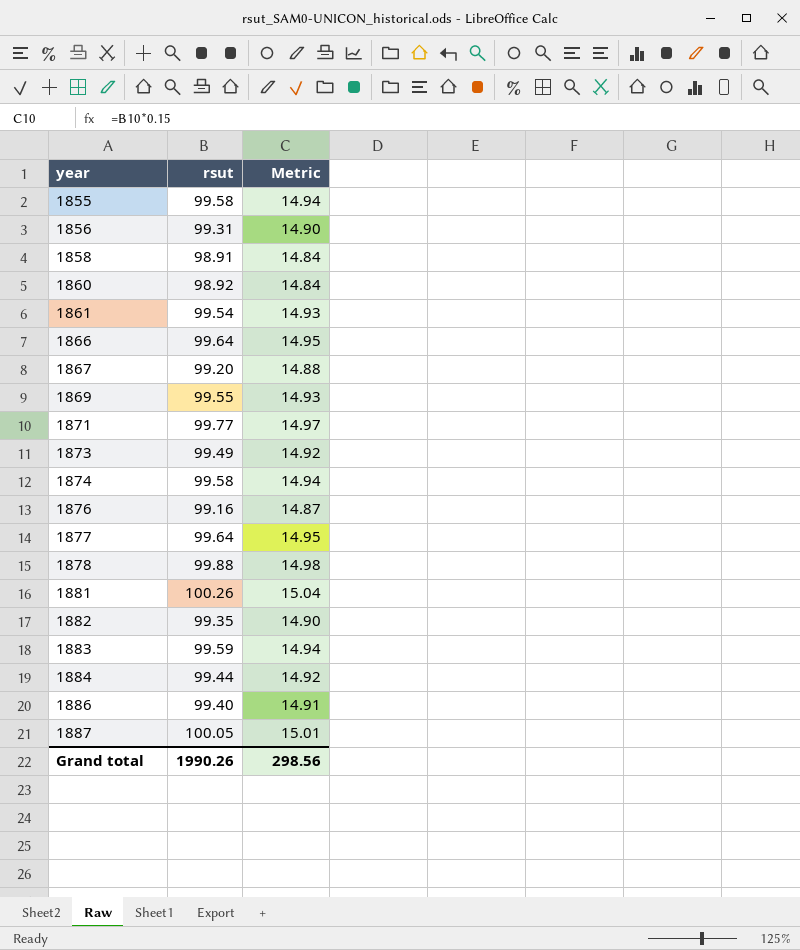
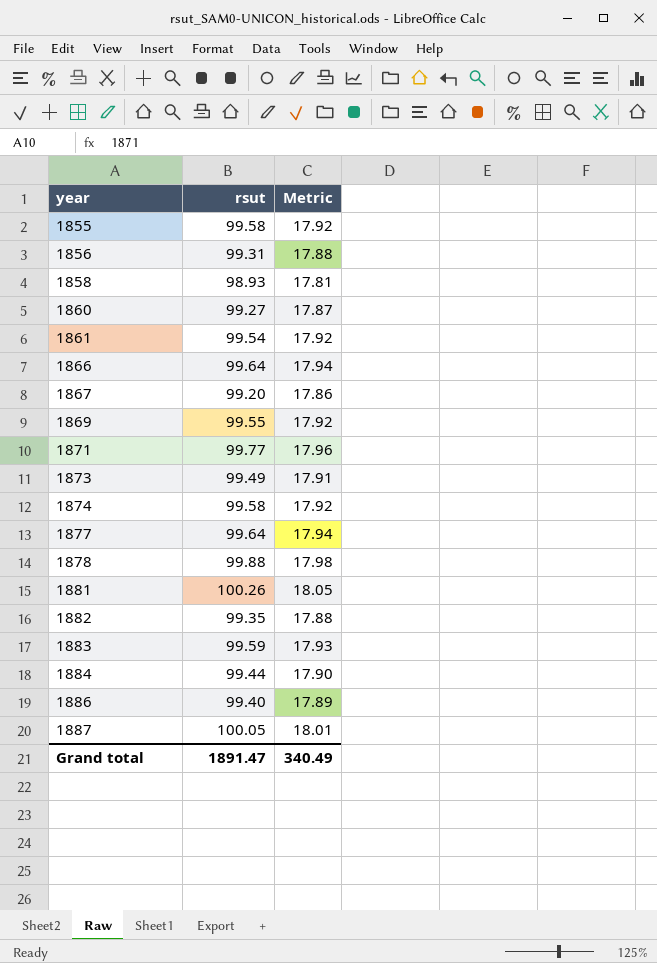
column Metric | formula: [rsut] * 0.15 -> [rsut] * 0.18
row 1876: 99.16 | 14.87 -> none
1858 | rsut: 98.91 -> 98.93
1860 | rsut: 98.92 -> 99.27
Grand total | rsut: 1990.26 -> 1891.47
Grand total | Metric: 298.56 -> 340.49

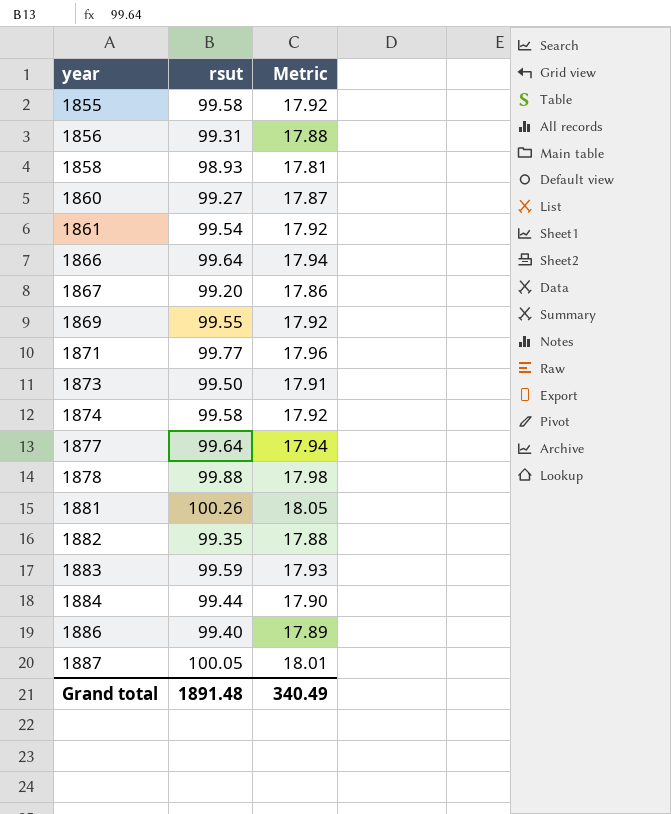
1873 | rsut: 99.49 -> 99.50
Grand total | rsut: 1891.47 -> 1891.48

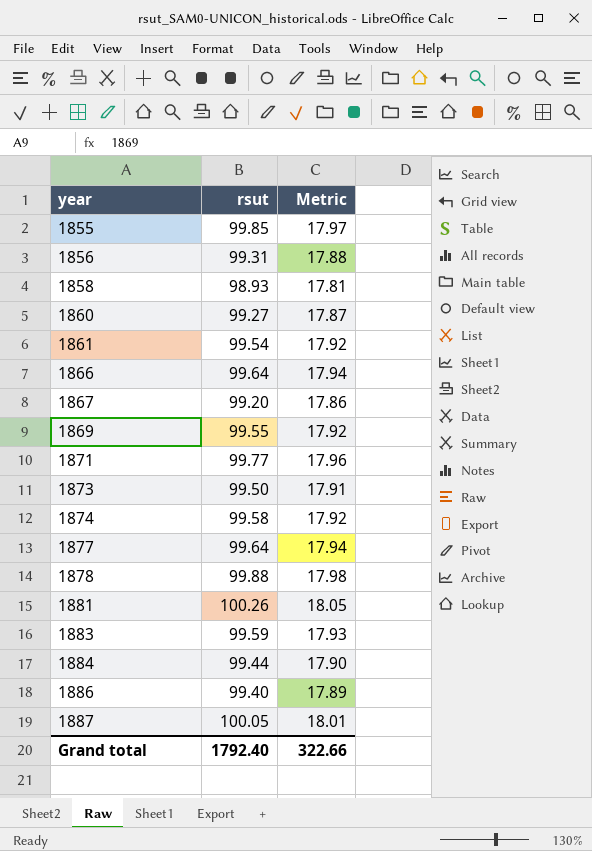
row 1882: 99.35 | 17.88 -> none
1855 | rsut: 99.58 -> 99.85
1855 | Metric: 17.92 -> 17.97
Grand total | rsut: 1891.48 -> 1792.40
Grand total | Metric: 340.49 -> 322.66

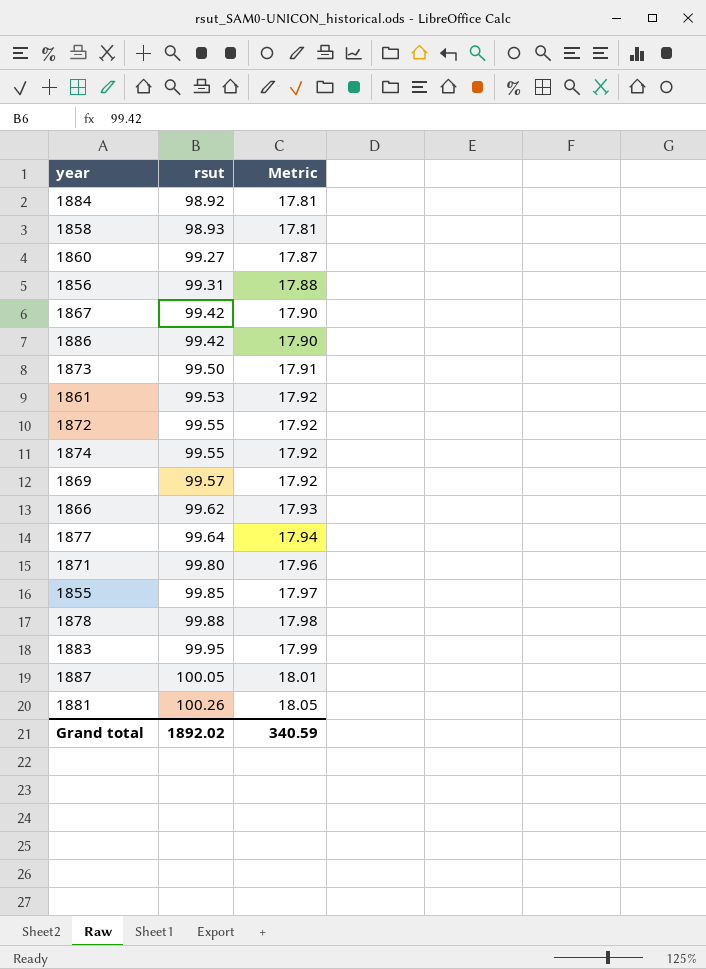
row order: year ascending -> rsut ascending
1884 | rsut: 99.44 -> 98.92
1884 | Metric: 17.90 -> 17.81
1867 | rsut: 99.20 -> 99.42
1867 | Metric: 17.86 -> 17.90
1886 | rsut: 99.40 -> 99.42
1886 | Metric: 17.89 -> 17.90
1861 | rsut: 99.54 -> 99.53
row 1872: none -> 99.55 | 17.92
1874 | rsut: 99.58 -> 99.55
1869 | rsut: 99.55 -> 99.57
1866 | rsut: 99.64 -> 99.62
1866 | Metric: 17.94 -> 17.93
1871 | rsut: 99.77 -> 99.80
1883 | rsut: 99.59 -> 99.95
1883 | Metric: 17.93 -> 17.99
Grand total | rsut: 1792.40 -> 1892.02
Grand total | Metric: 322.66 -> 340.59

